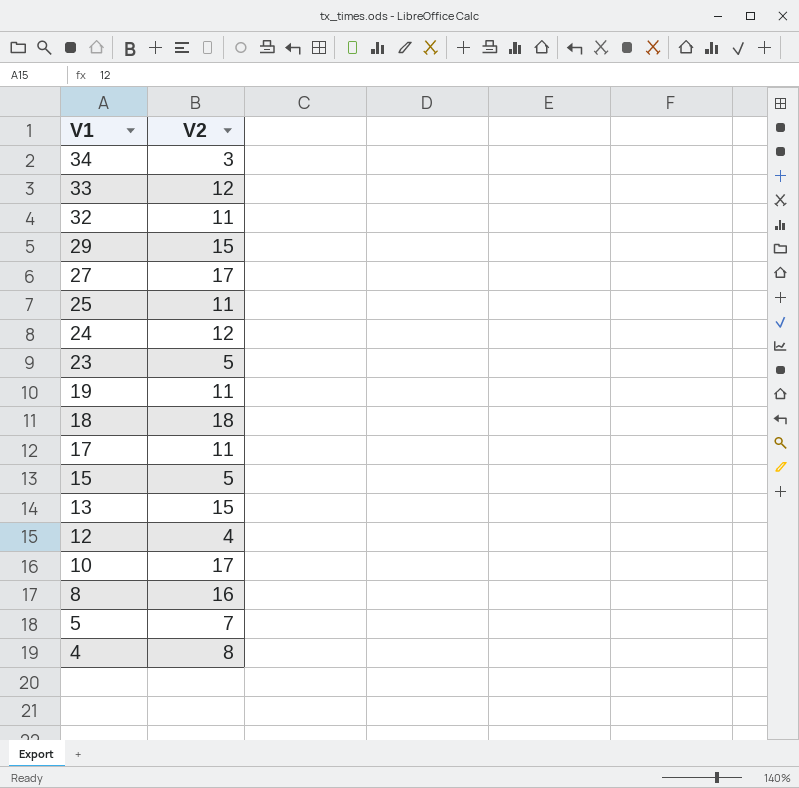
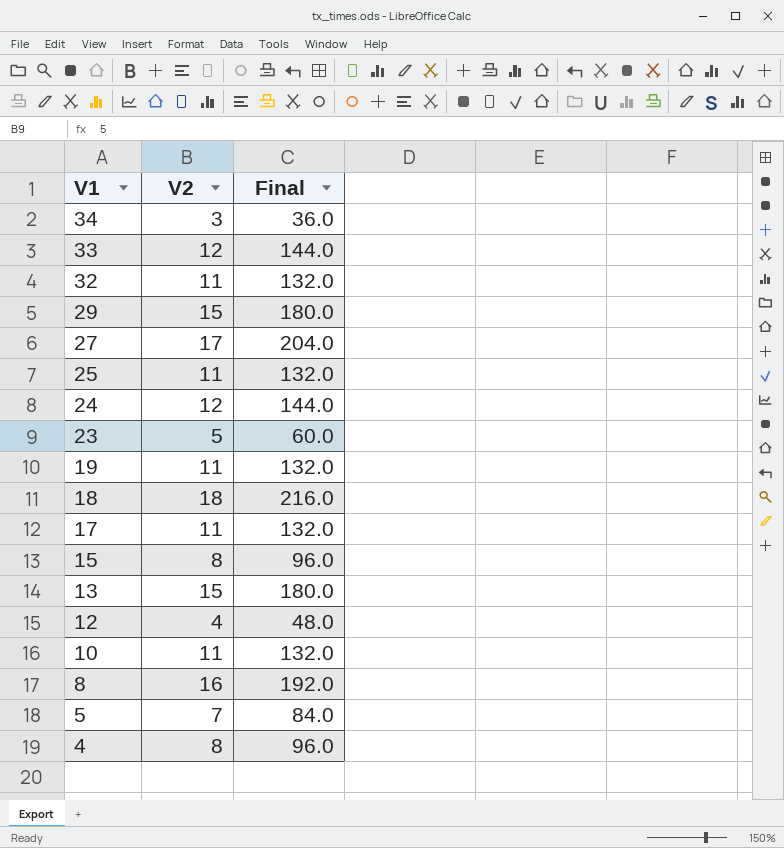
column Final | formula: none -> [V2] * 12
15 | V2: 5 -> 8
10 | V2: 17 -> 11

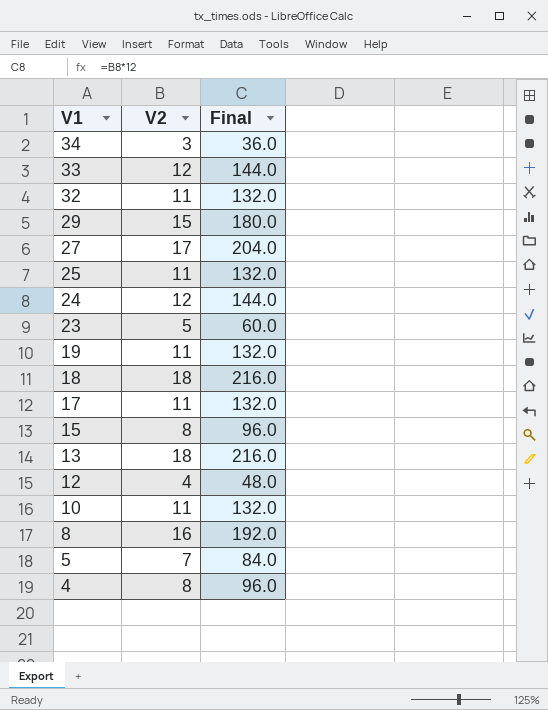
13 | V2: 15 -> 18
13 | Final: 180.0 -> 216.0

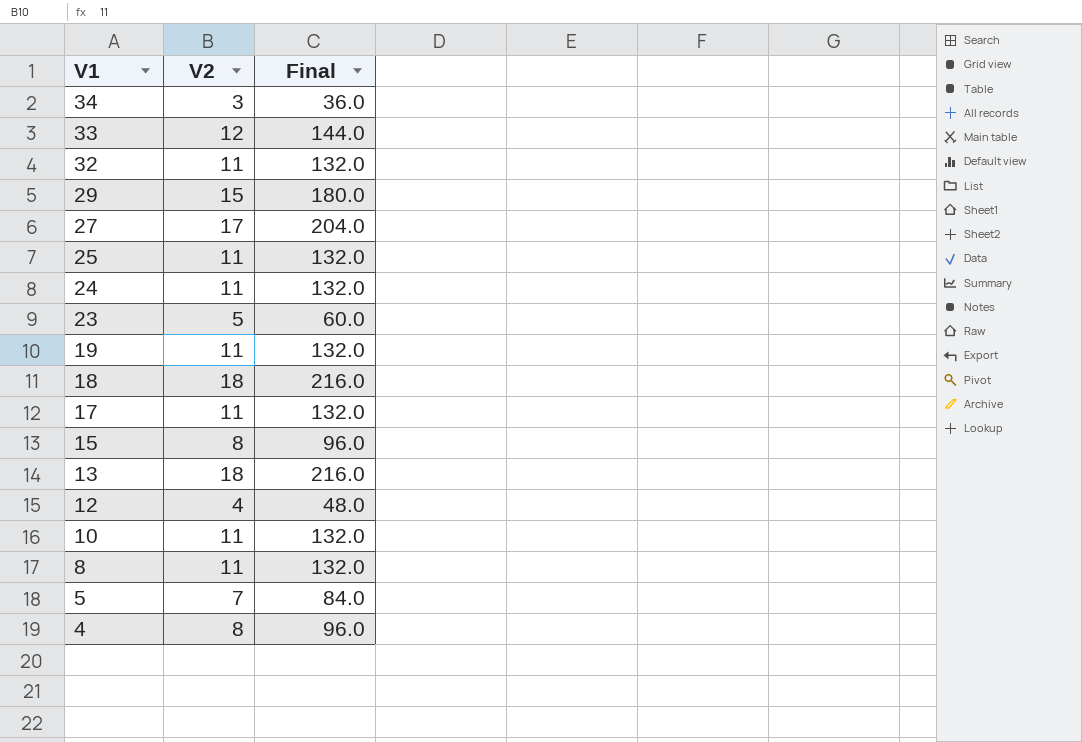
24 | V2: 12 -> 11
24 | Final: 144.0 -> 132.0
8 | V2: 16 -> 11
8 | Final: 192.0 -> 132.0

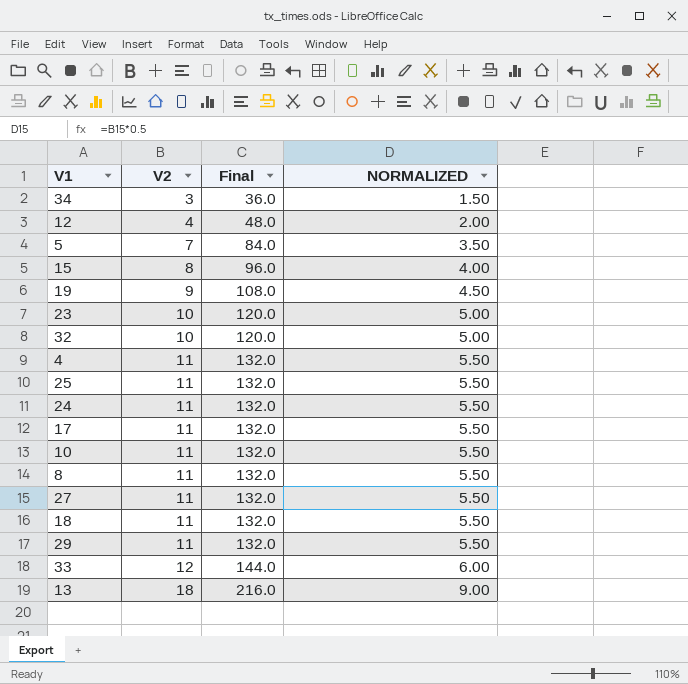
row order: V1 descending -> V2 ascending
column NORMALIZED | formula: none -> [V2] * 0.5
19 | V2: 11 -> 9
19 | Final: 132.0 -> 108.0
23 | V2: 5 -> 10
23 | Final: 60.0 -> 120.0
32 | V2: 11 -> 10
32 | Final: 132.0 -> 120.0
4 | V2: 8 -> 11
4 | Final: 96.0 -> 132.0
27 | V2: 17 -> 11
27 | Final: 204.0 -> 132.0
18 | V2: 18 -> 11
18 | Final: 216.0 -> 132.0
29 | V2: 15 -> 11
29 | Final: 180.0 -> 132.0

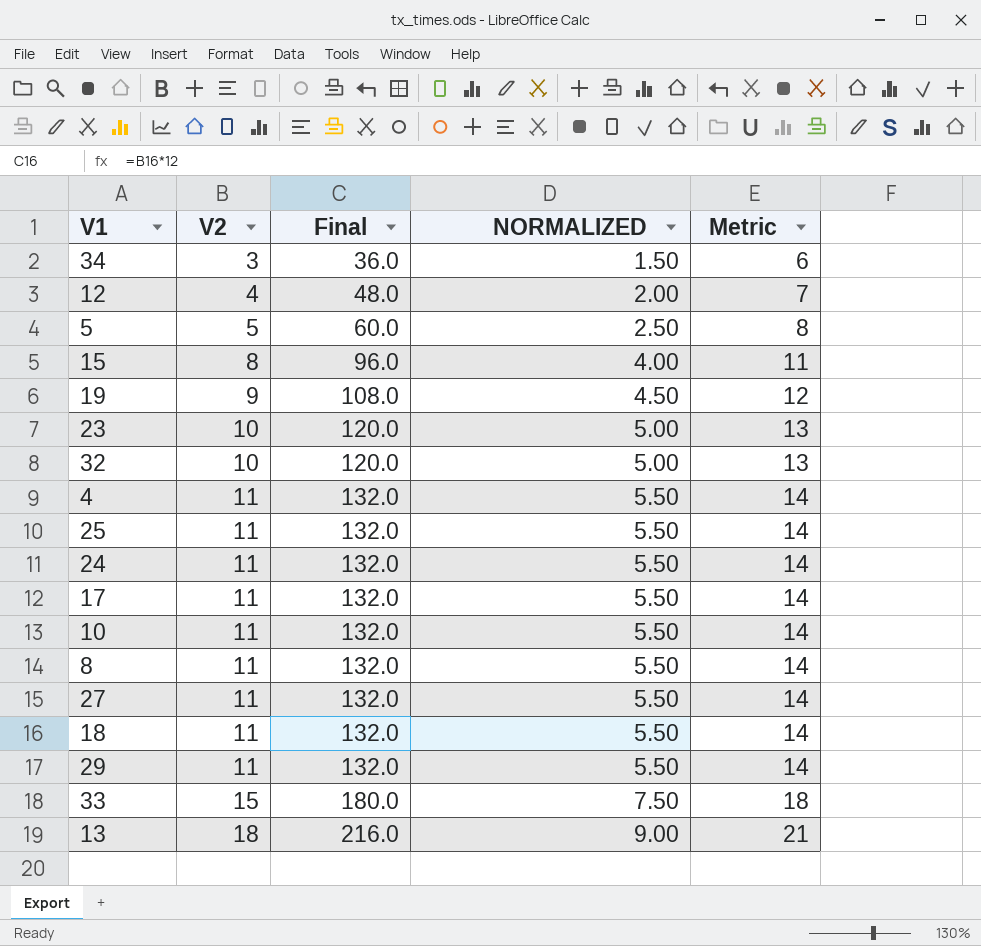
column Metric | formula: none -> [V2] + 3
5 | V2: 7 -> 5
5 | Final: 84.0 -> 60.0
5 | NORMALIZED: 3.50 -> 2.50
33 | V2: 12 -> 15
33 | Final: 144.0 -> 180.0
33 | NORMALIZED: 6.00 -> 7.50

